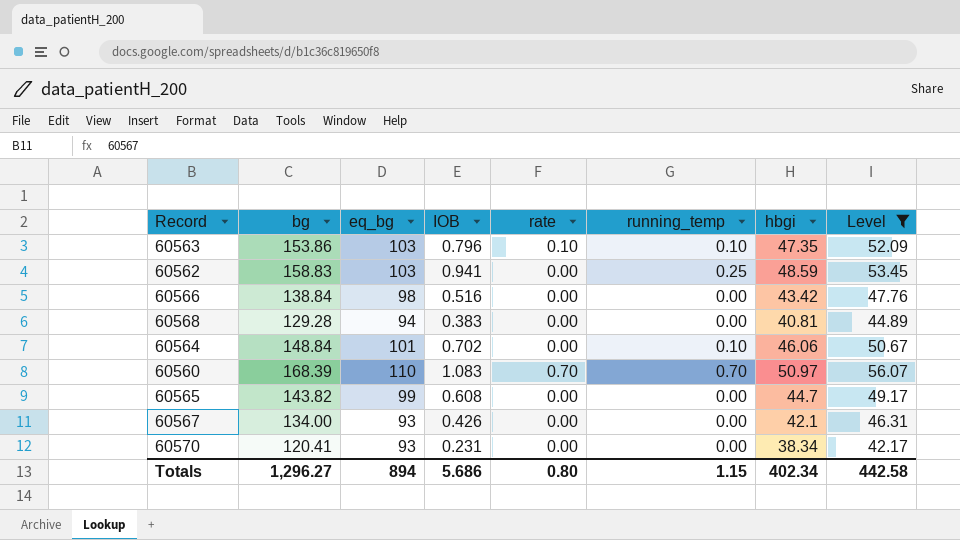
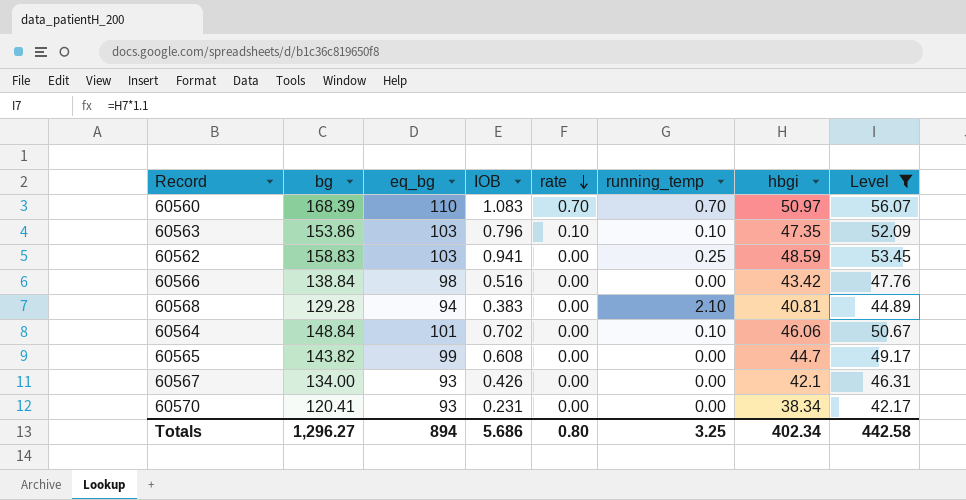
row order: none -> rate descending
60568 | running_temp: 0.00 -> 2.10
Totals | running_temp: 1.15 -> 3.25

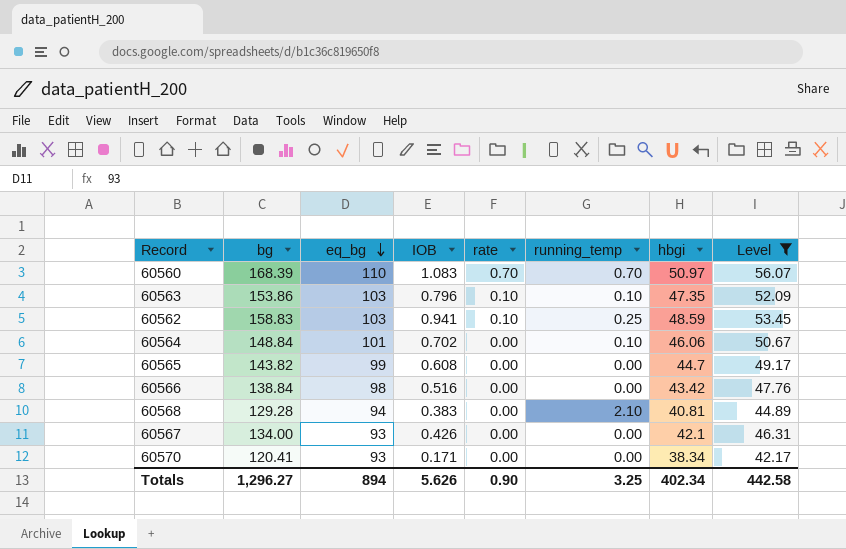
row order: rate descending -> eq_bg descending
60562 | rate: 0.00 -> 0.10
60570 | IOB: 0.231 -> 0.171
Totals | IOB: 5.686 -> 5.626
Totals | rate: 0.80 -> 0.90

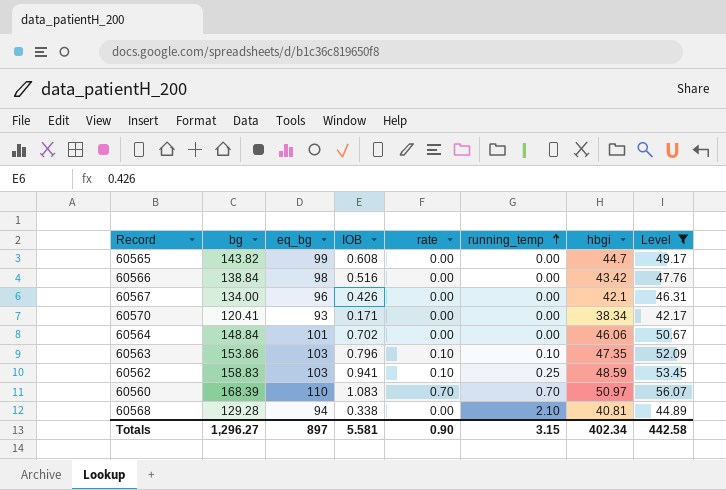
row order: eq_bg descending -> running_temp ascending
60567 | eq_bg: 93 -> 96
60564 | running_temp: 0.10 -> 0.00
60568 | IOB: 0.383 -> 0.338
Totals | eq_bg: 894 -> 897
Totals | IOB: 5.626 -> 5.581
Totals | running_temp: 3.25 -> 3.15

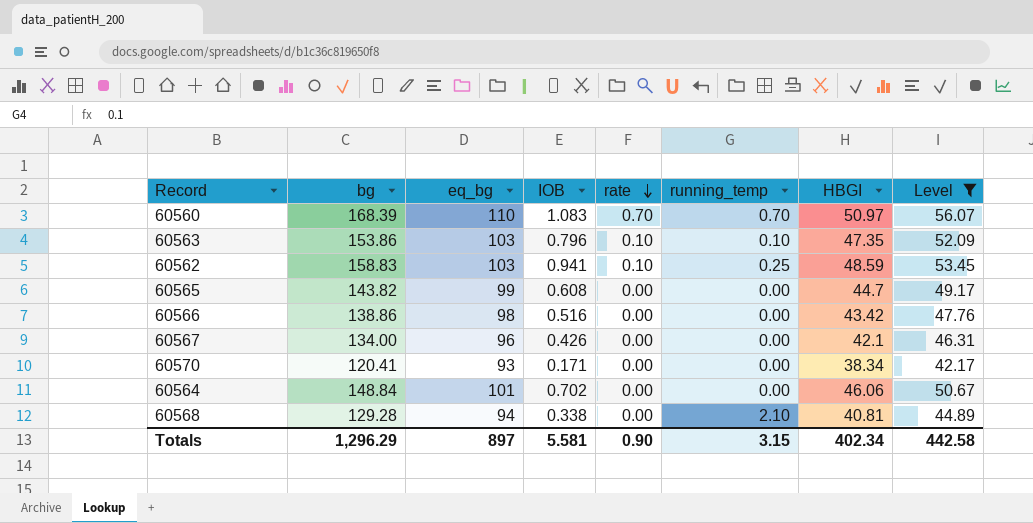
row order: running_temp ascending -> rate descending
column name: hbgi -> HBGI
60566 | bg: 138.84 -> 138.86
Totals | bg: 1,296.27 -> 1,296.29

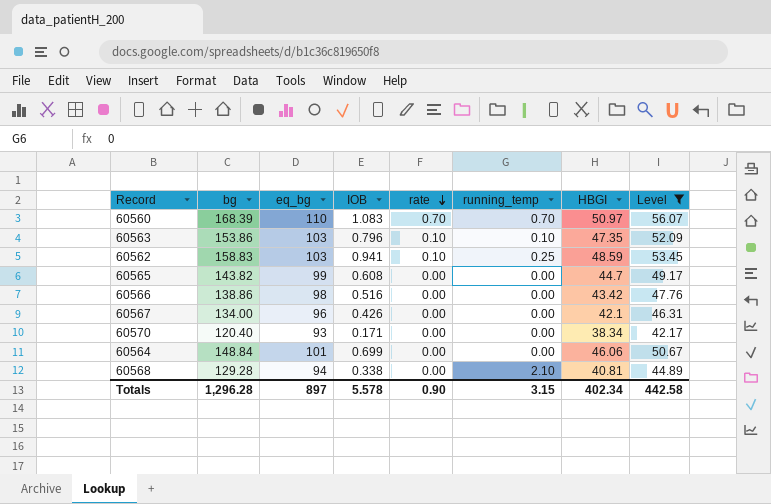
60570 | bg: 120.41 -> 120.40
60564 | IOB: 0.702 -> 0.699
Totals | bg: 1,296.29 -> 1,296.28
Totals | IOB: 5.581 -> 5.578

